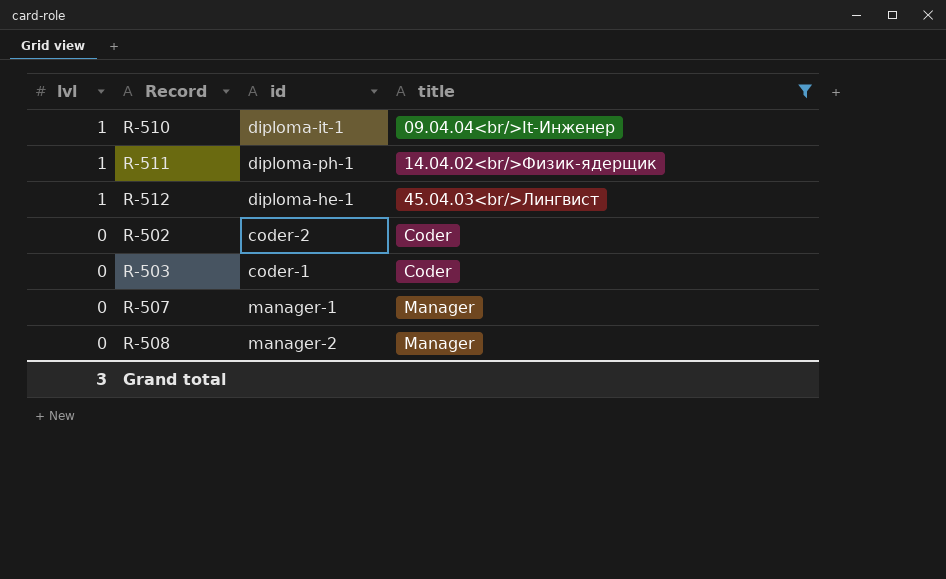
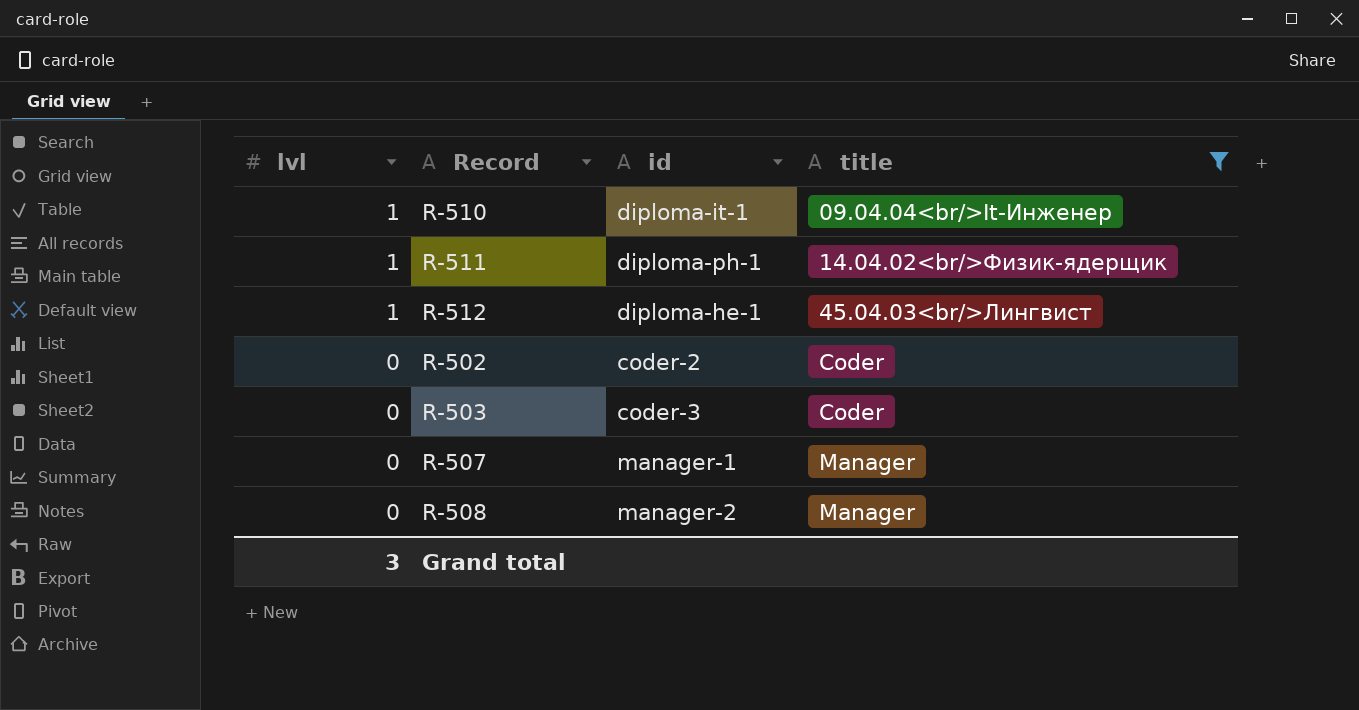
R-503 | id: coder-1 -> coder-3

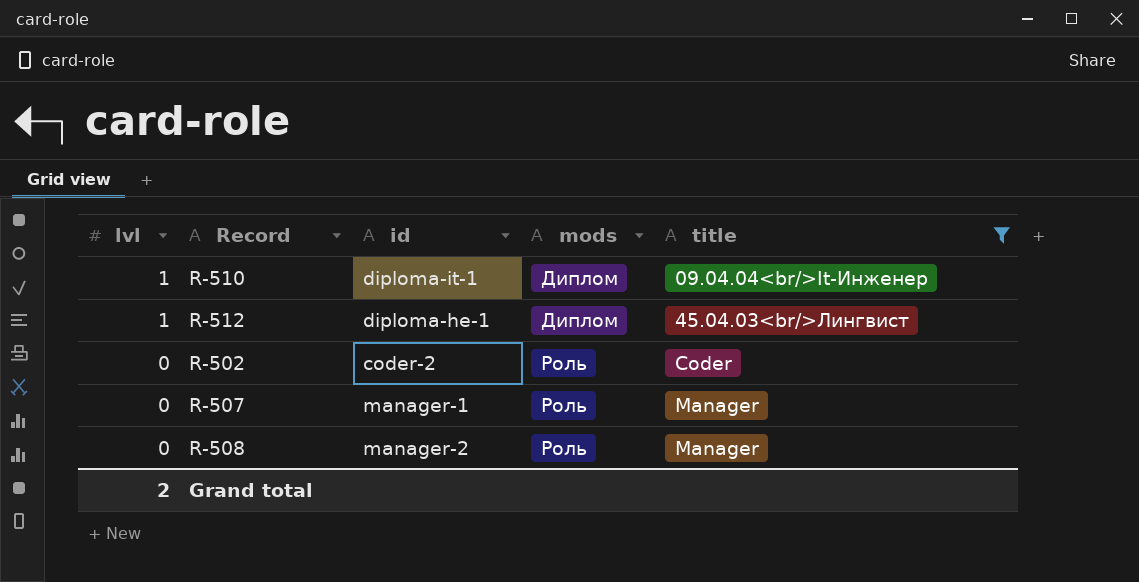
column mods | position: none -> 4
row R-511: 1 | diploma-ph-1 | 14.04.02<br/>Физик-ядерщик -> none
row R-503: 0 | coder-3 | Coder -> none
Grand total | lvl: 3 -> 2

